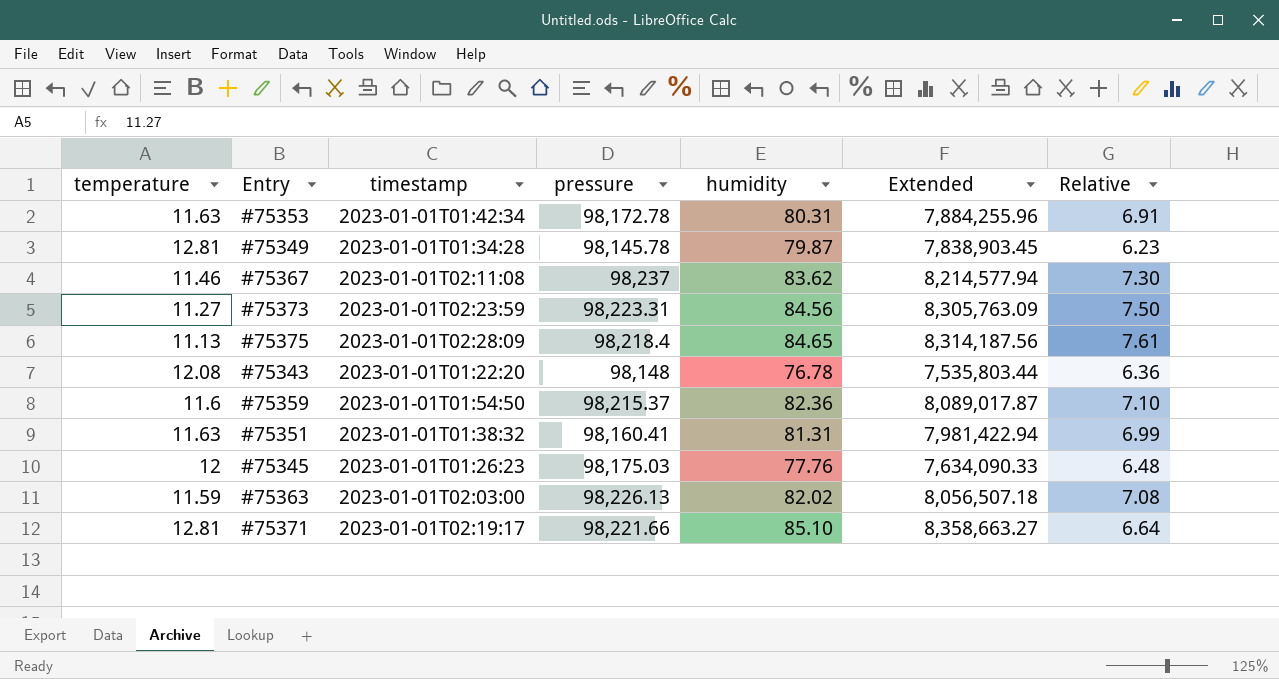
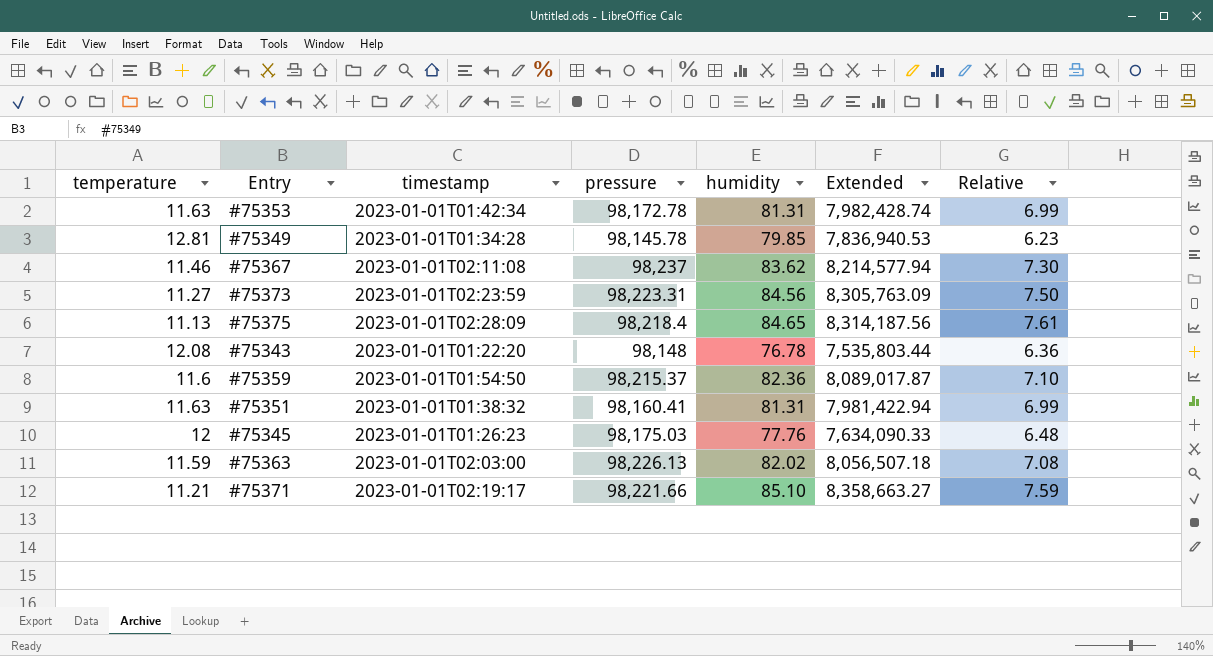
#75353 | humidity: 80.31 -> 81.31
#75353 | Extended: 7,884,255.96 -> 7,982,428.74
#75353 | Relative: 6.91 -> 6.99
#75349 | humidity: 79.87 -> 79.85
#75349 | Extended: 7,838,903.45 -> 7,836,940.53
#75371 | temperature: 12.81 -> 11.21
#75371 | Relative: 6.64 -> 7.59

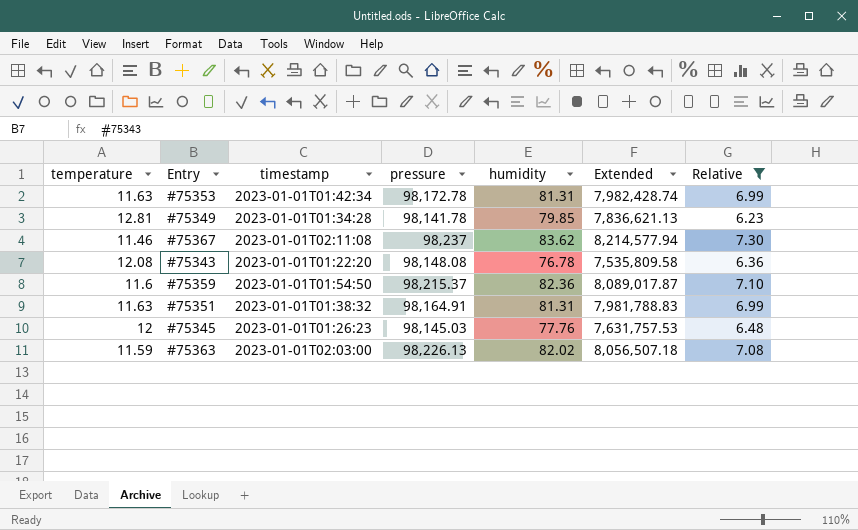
filter: none -> Relative <= 7.30
#75349 | pressure: 98,145.78 -> 98,141.78
#75349 | Extended: 7,836,940.53 -> 7,836,621.13
#75343 | pressure: 98,148 -> 98,148.08
#75343 | Extended: 7,535,803.44 -> 7,535,809.58
#75351 | pressure: 98,160.41 -> 98,164.91
#75351 | Extended: 7,981,422.94 -> 7,981,788.83
#75345 | pressure: 98,175.03 -> 98,145.03
#75345 | Extended: 7,634,090.33 -> 7,631,757.53

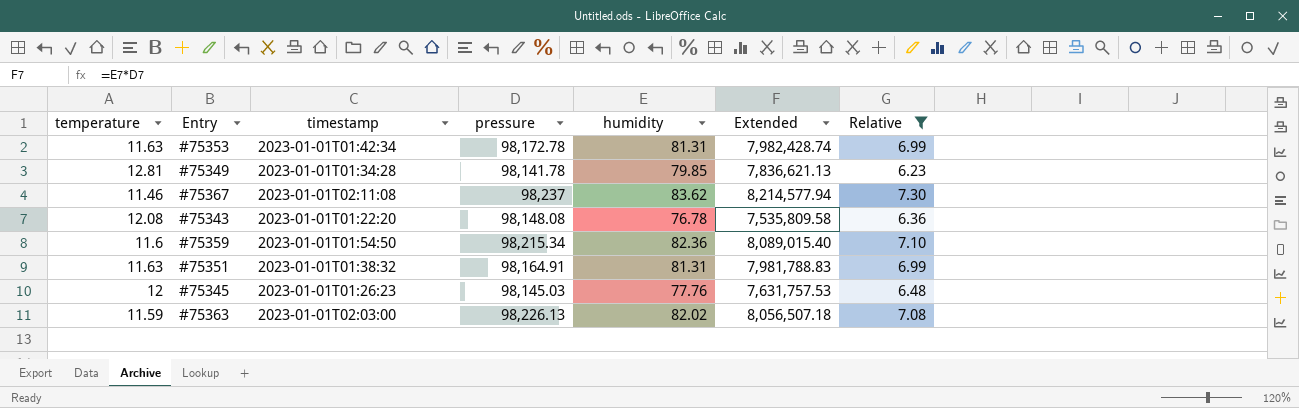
#75359 | pressure: 98,215.37 -> 98,215.34
#75359 | Extended: 8,089,017.87 -> 8,089,015.40

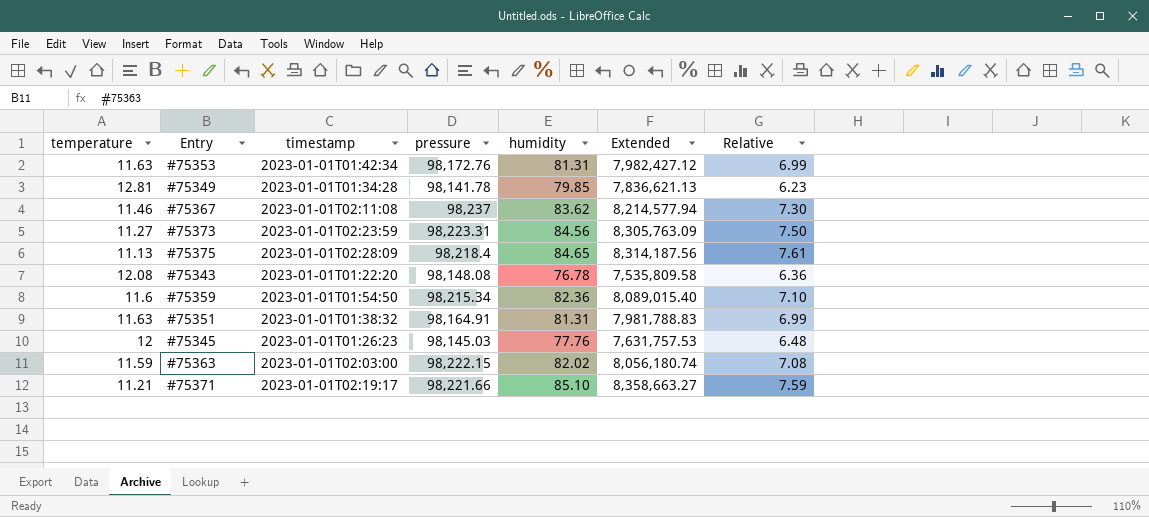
filter: Relative <= 7.30 -> none
#75353 | pressure: 98,172.78 -> 98,172.76
#75353 | Extended: 7,982,428.74 -> 7,982,427.12
#75363 | pressure: 98,226.13 -> 98,222.15
#75363 | Extended: 8,056,507.18 -> 8,056,180.74

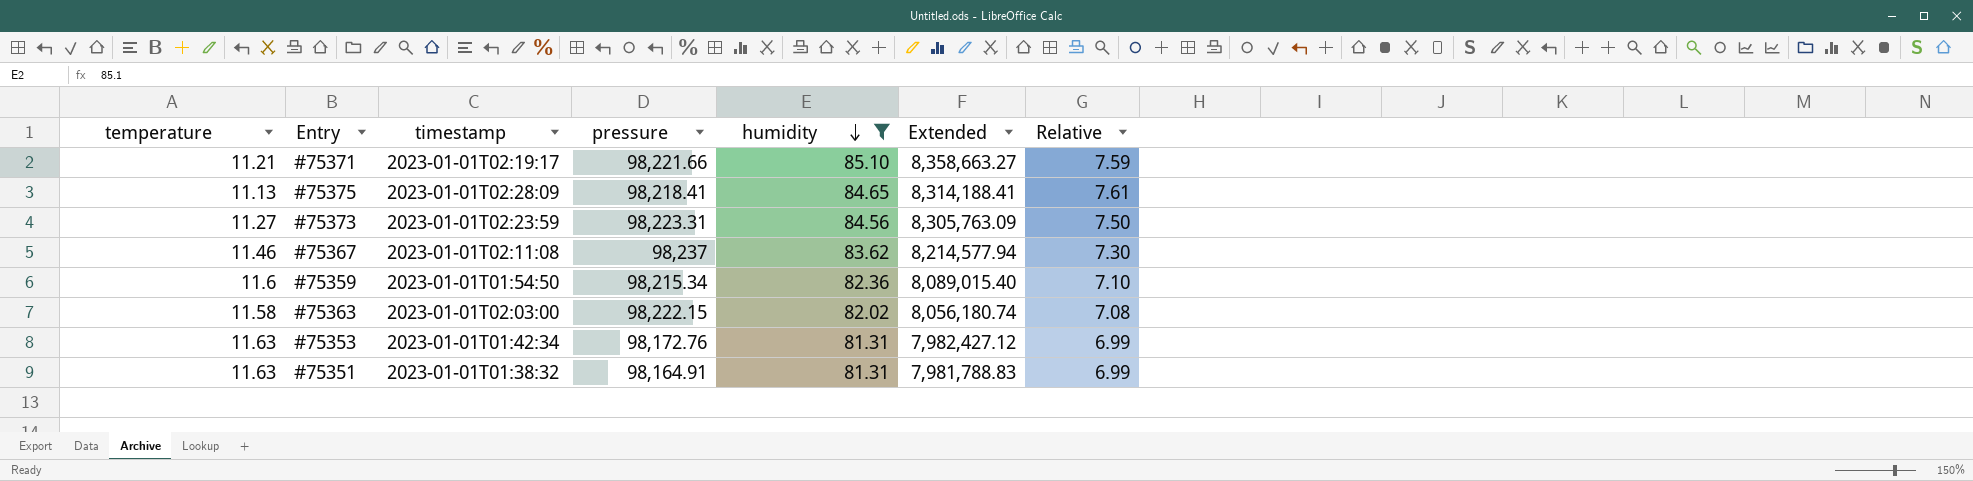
filter: none -> humidity >= 81.31
row order: none -> humidity descending
#75375 | pressure: 98,218.4 -> 98,218.41
#75375 | Extended: 8,314,187.56 -> 8,314,188.41
#75363 | temperature: 11.59 -> 11.58

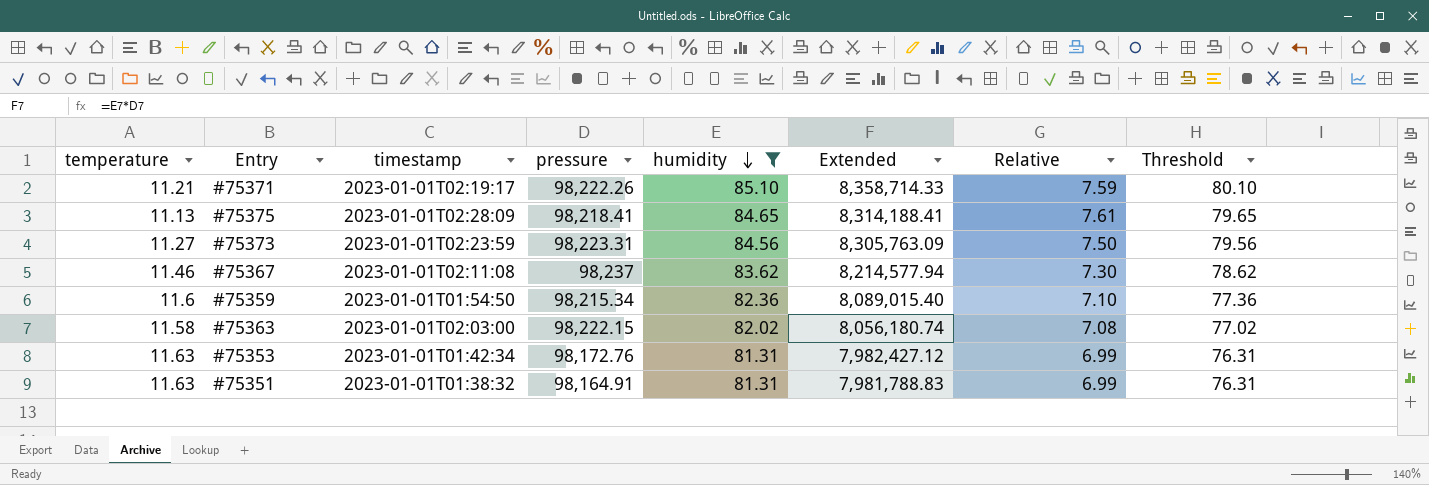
column Threshold | formula: none -> [humidity] - 5
#75371 | pressure: 98,221.66 -> 98,222.26
#75371 | Extended: 8,358,663.27 -> 8,358,714.33

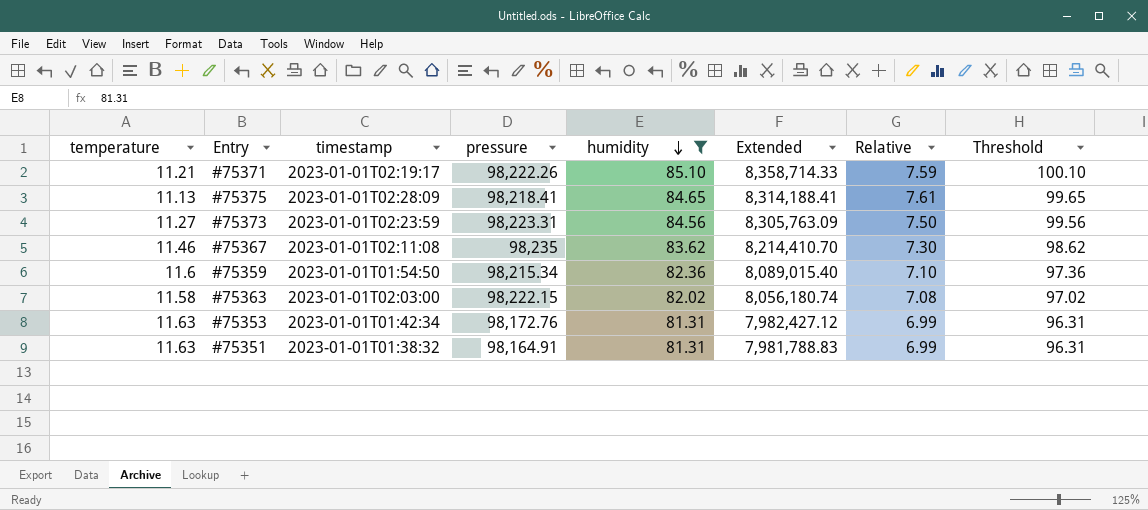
column Threshold | formula: [humidity] - 5 -> [humidity] + 15
#75367 | pressure: 98,237 -> 98,235
#75367 | Extended: 8,214,577.94 -> 8,214,410.70

